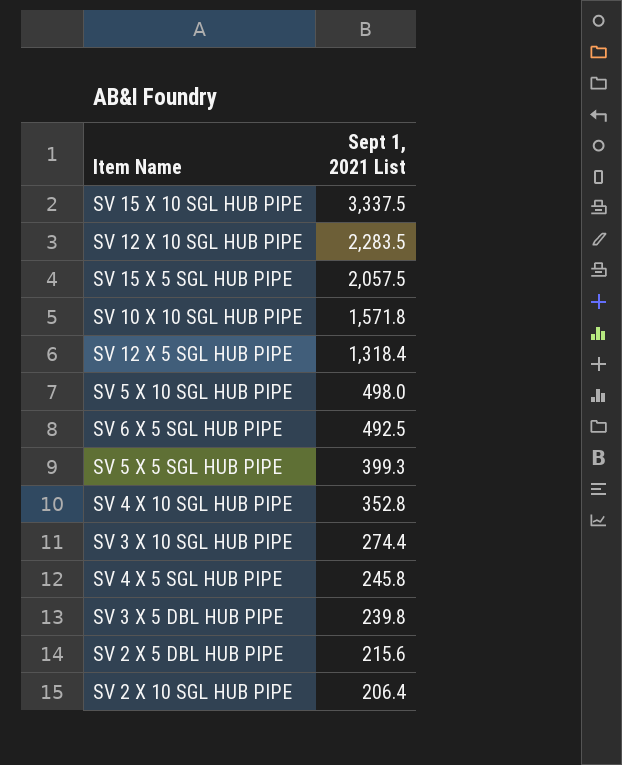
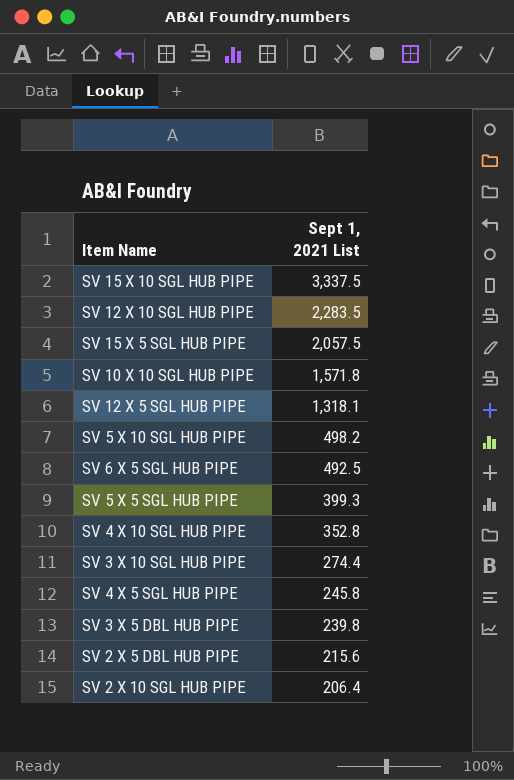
SV 12 X 5 SGL HUB PIPE | Sept 1, 2021 List: 1,318.4 -> 1,318.1
SV 5 X 10 SGL HUB PIPE | Sept 1, 2021 List: 498.0 -> 498.2

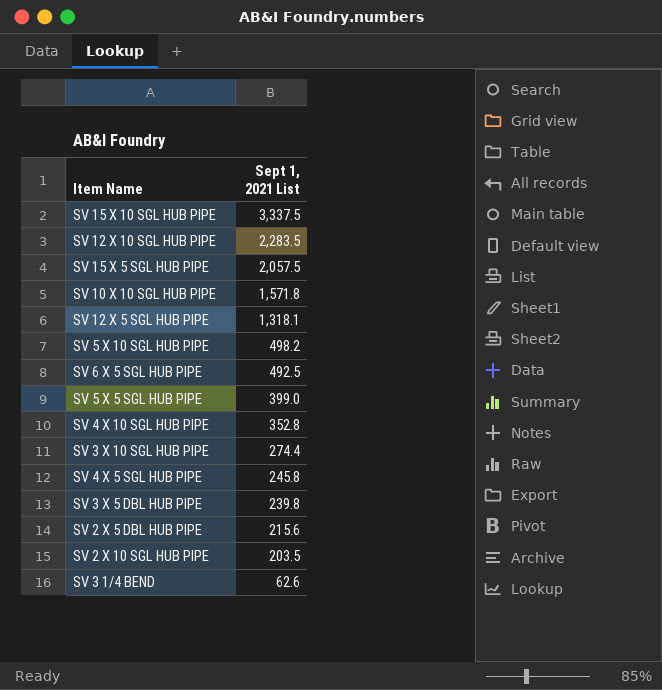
SV 5 X 5 SGL HUB PIPE | Sept 1, 2021 List: 399.3 -> 399.0
SV 2 X 10 SGL HUB PIPE | Sept 1, 2021 List: 206.4 -> 203.5
row SV 3 1/4 BEND: none -> 62.6

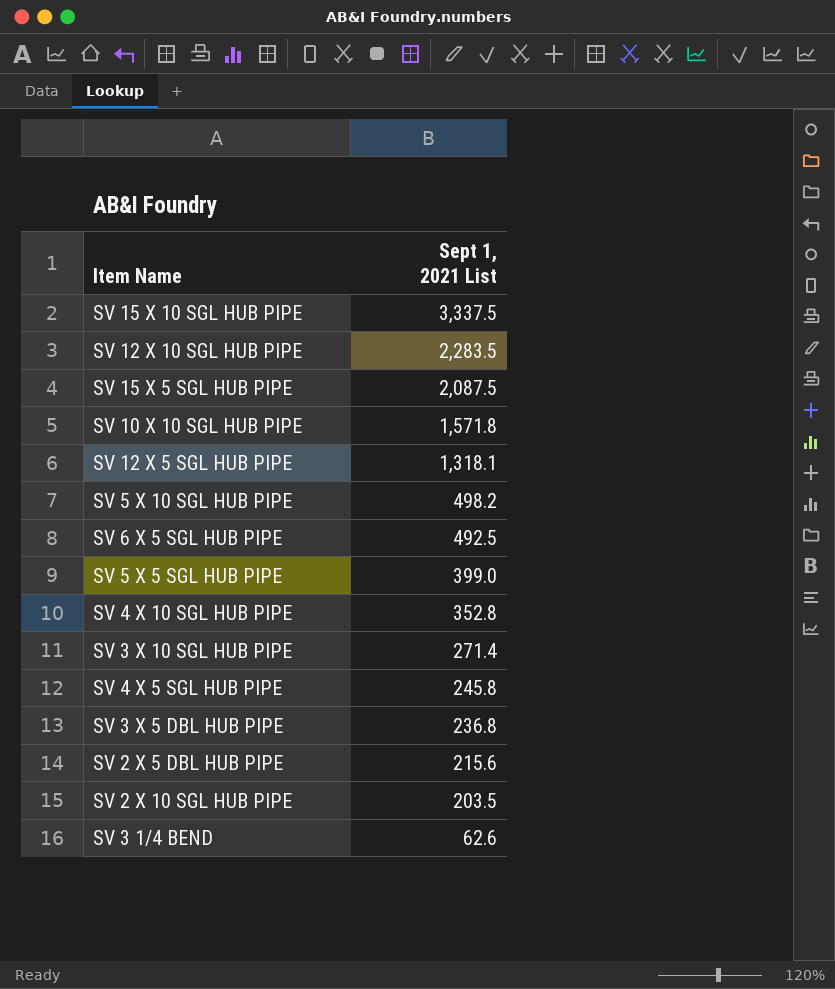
SV 15 X 5 SGL HUB PIPE | Sept 1, 2021 List: 2,057.5 -> 2,087.5
SV 3 X 10 SGL HUB PIPE | Sept 1, 2021 List: 274.4 -> 271.4
SV 3 X 5 DBL HUB PIPE | Sept 1, 2021 List: 239.8 -> 236.8

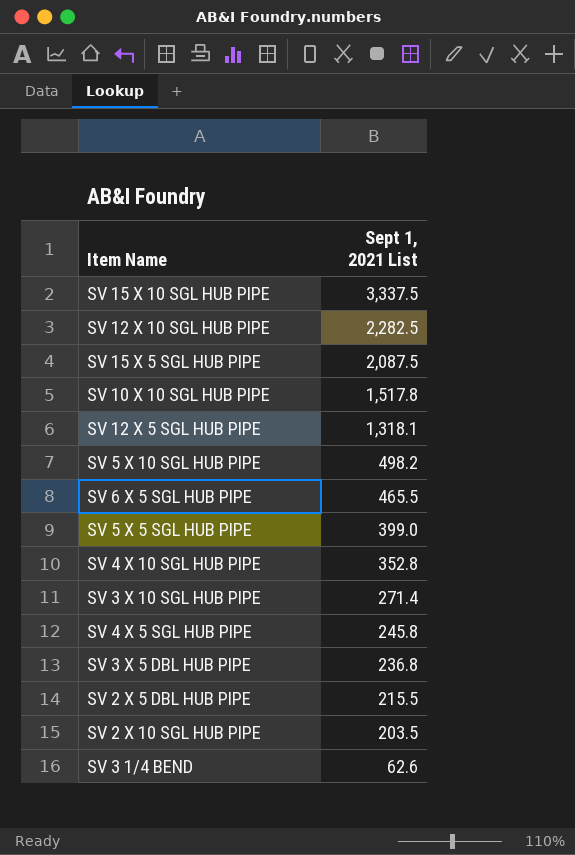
SV 12 X 10 SGL HUB PIPE | Sept 1, 2021 List: 2,283.5 -> 2,282.5
SV 10 X 10 SGL HUB PIPE | Sept 1, 2021 List: 1,571.8 -> 1,517.8
SV 6 X 5 SGL HUB PIPE | Sept 1, 2021 List: 492.5 -> 465.5
SV 2 X 5 DBL HUB PIPE | Sept 1, 2021 List: 215.6 -> 215.5

